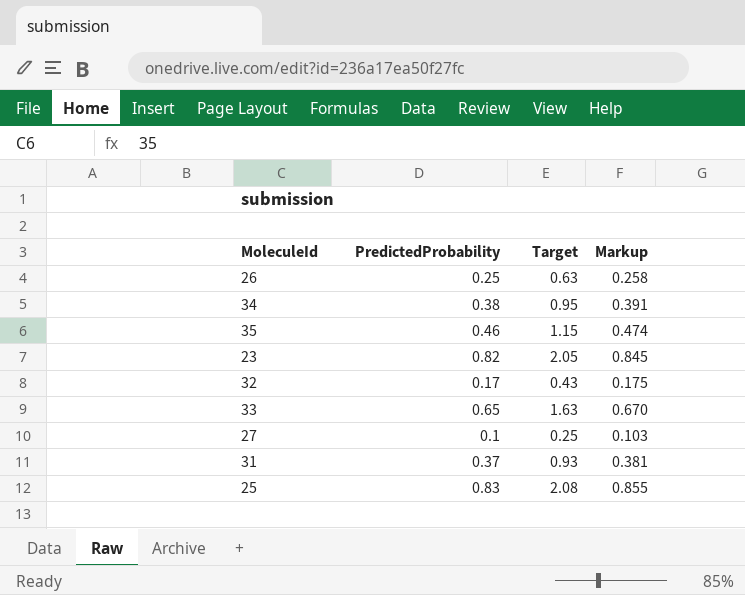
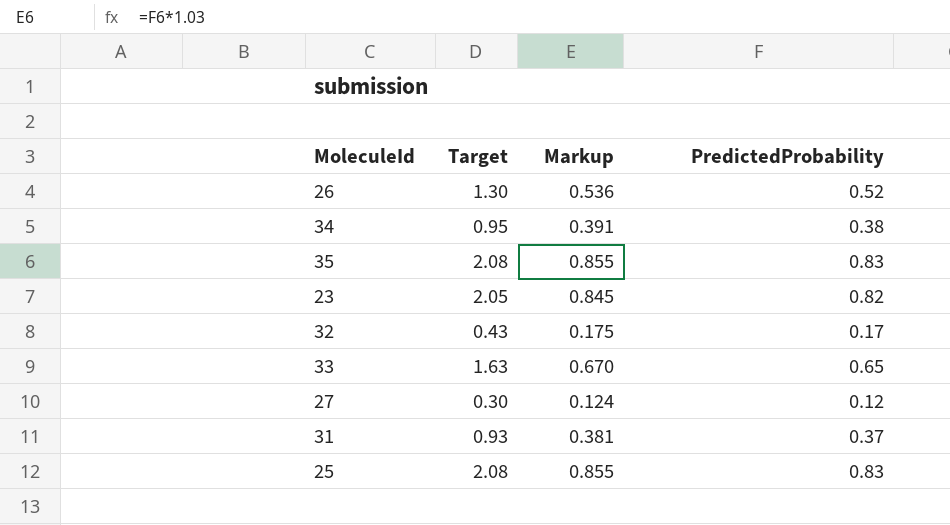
column PredictedProbability | position: 2 -> 4
26 | Target: 0.63 -> 1.30
26 | Markup: 0.258 -> 0.536
26 | PredictedProbability: 0.25 -> 0.52
35 | Target: 1.15 -> 2.08
35 | Markup: 0.474 -> 0.855
35 | PredictedProbability: 0.46 -> 0.83
27 | Target: 0.25 -> 0.30
27 | Markup: 0.103 -> 0.124
27 | PredictedProbability: 0.1 -> 0.12

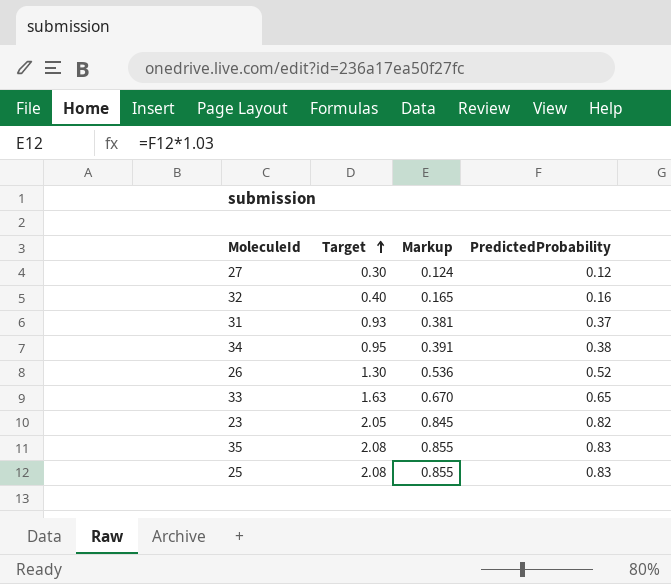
row order: none -> Target ascending
32 | Target: 0.43 -> 0.40
32 | Markup: 0.175 -> 0.165
32 | PredictedProbability: 0.17 -> 0.16

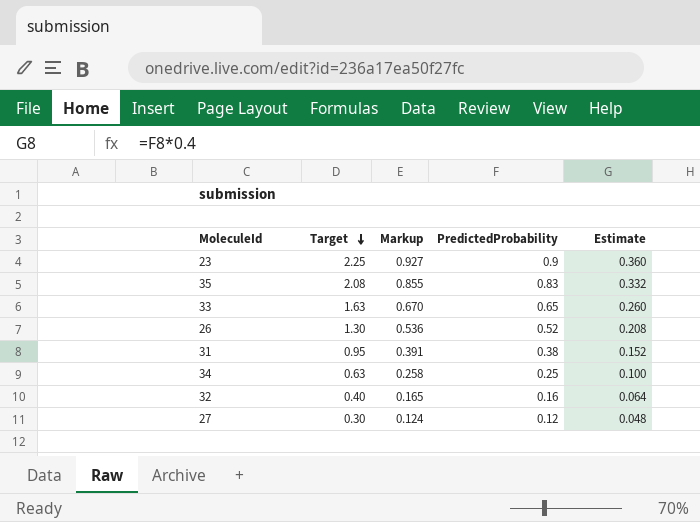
row order: Target ascending -> Target descending
column Estimate | formula: none -> [PredictedProbability] * 0.4
row 25: 2.08 | 0.855 | 0.83 -> none
23 | Target: 2.05 -> 2.25
23 | Markup: 0.845 -> 0.927
23 | PredictedProbability: 0.82 -> 0.9
31 | Target: 0.93 -> 0.95
31 | Markup: 0.381 -> 0.391
31 | PredictedProbability: 0.37 -> 0.38
34 | Target: 0.95 -> 0.63
34 | Markup: 0.391 -> 0.258
34 | PredictedProbability: 0.38 -> 0.25

